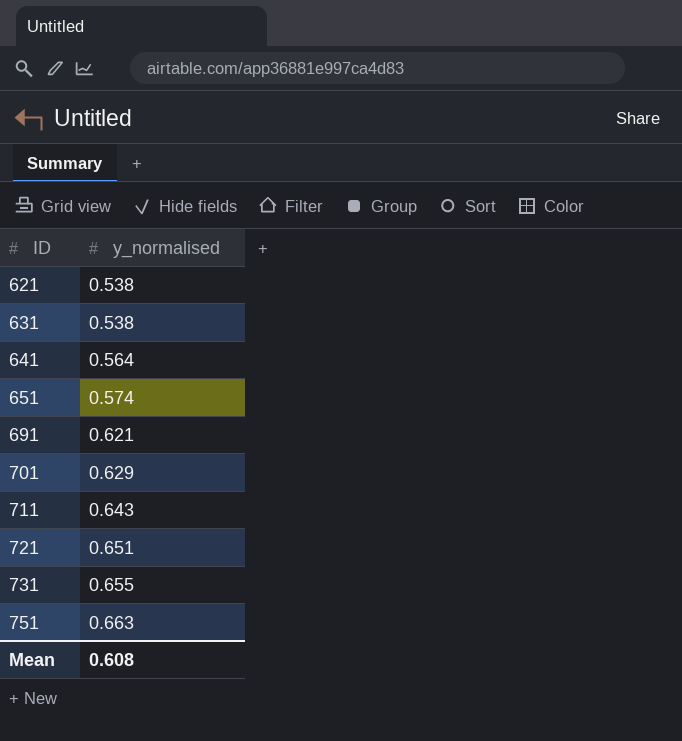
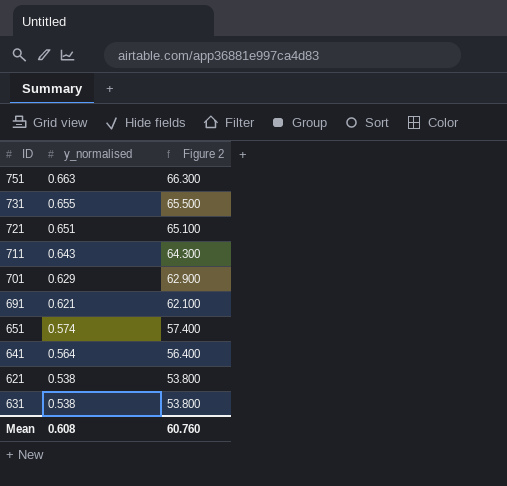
row order: ID ascending -> y_normalised descending
column Figure 2 | formula: none -> [y_normalised] * 100

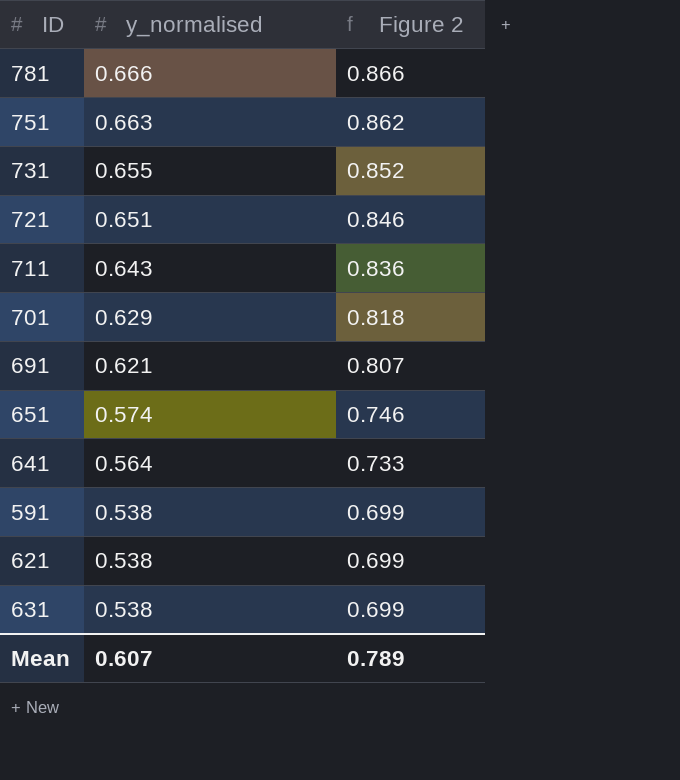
column Figure 2 | formula: [y_normalised] * 100 -> [y_normalised] * 1.3
row 781: none -> 0.666 | 0.866
row 591: none -> 0.538 | 0.699
Mean | y_normalised: 0.608 -> 0.607
Mean | Figure 2: 60.760 -> 0.789

